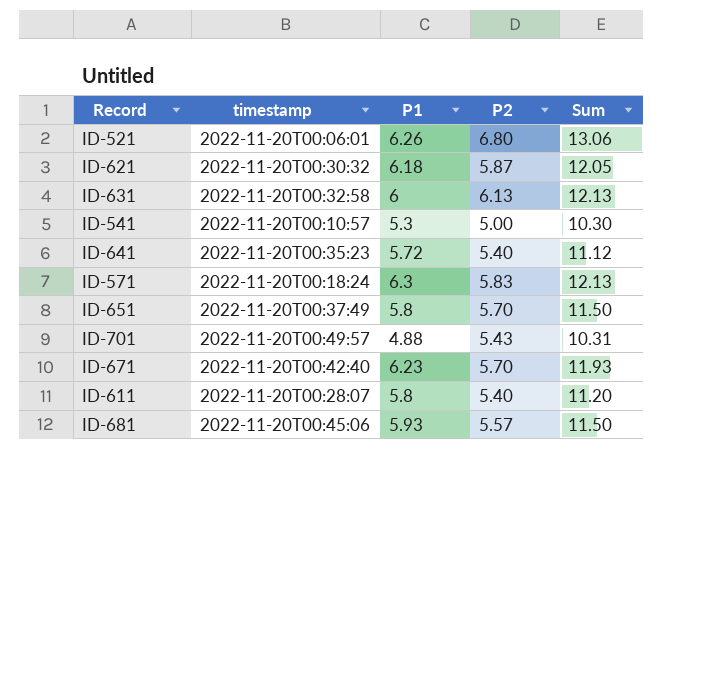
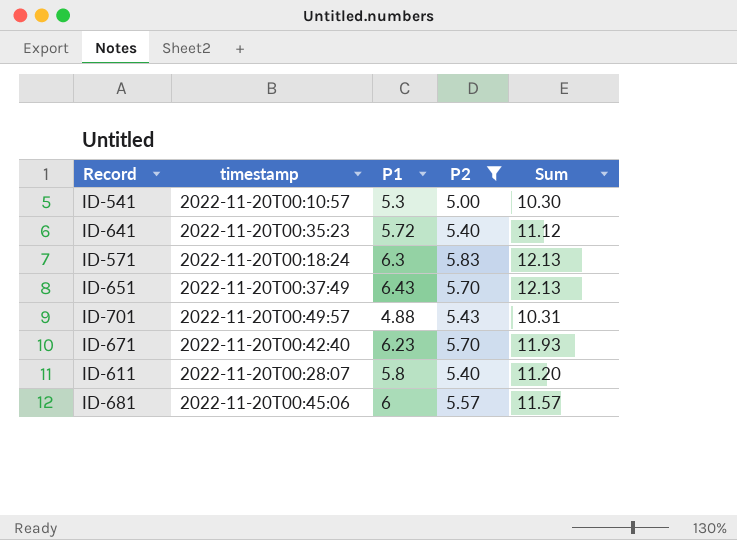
filter: none -> P2 <= 5.83
ID-651 | P1: 5.8 -> 6.43
ID-651 | Sum: 11.50 -> 12.13
ID-681 | P1: 5.93 -> 6
ID-681 | Sum: 11.50 -> 11.57

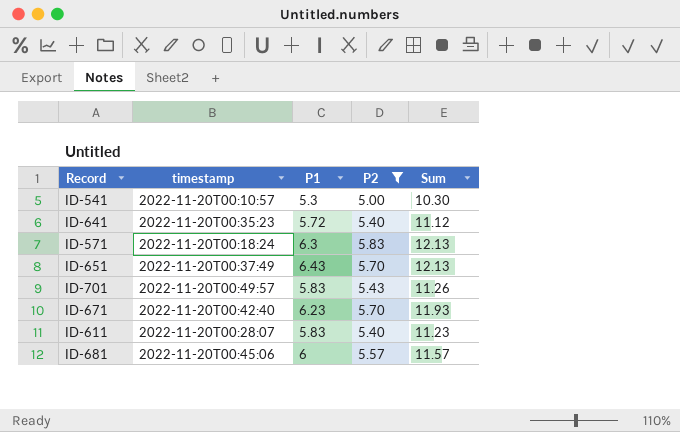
ID-701 | P1: 4.88 -> 5.83
ID-701 | Sum: 10.31 -> 11.26
ID-611 | P1: 5.8 -> 5.83
ID-611 | Sum: 11.20 -> 11.23

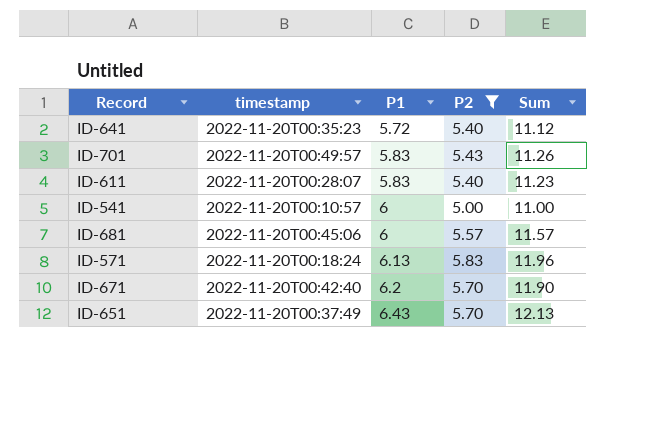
row order: none -> P1 ascending
ID-541 | P1: 5.3 -> 6
ID-541 | Sum: 10.30 -> 11.00
ID-571 | P1: 6.3 -> 6.13
ID-571 | Sum: 12.13 -> 11.96
ID-671 | P1: 6.23 -> 6.2
ID-671 | Sum: 11.93 -> 11.90

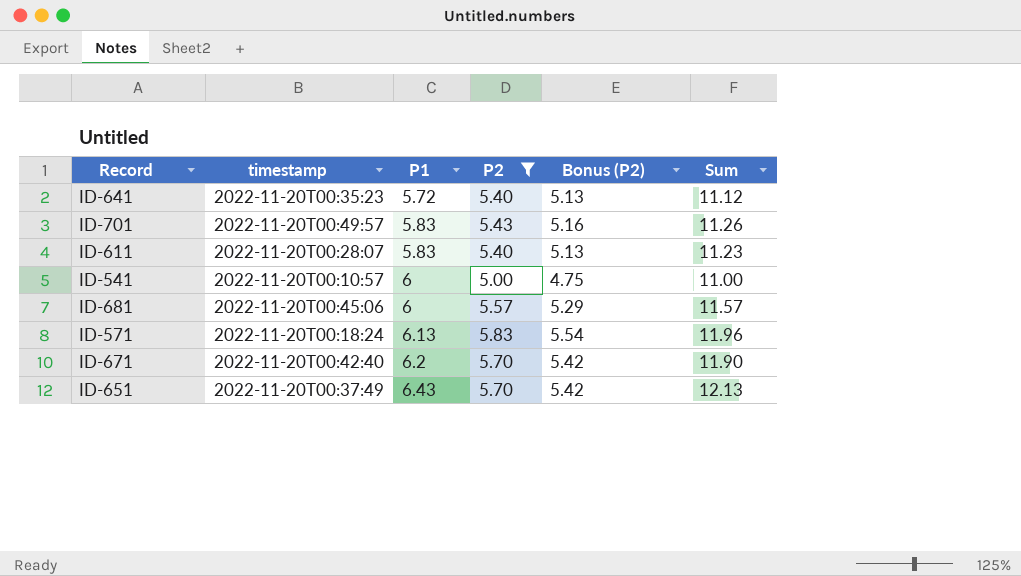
column Bonus (P2) | formula: none -> [P2] * 0.95

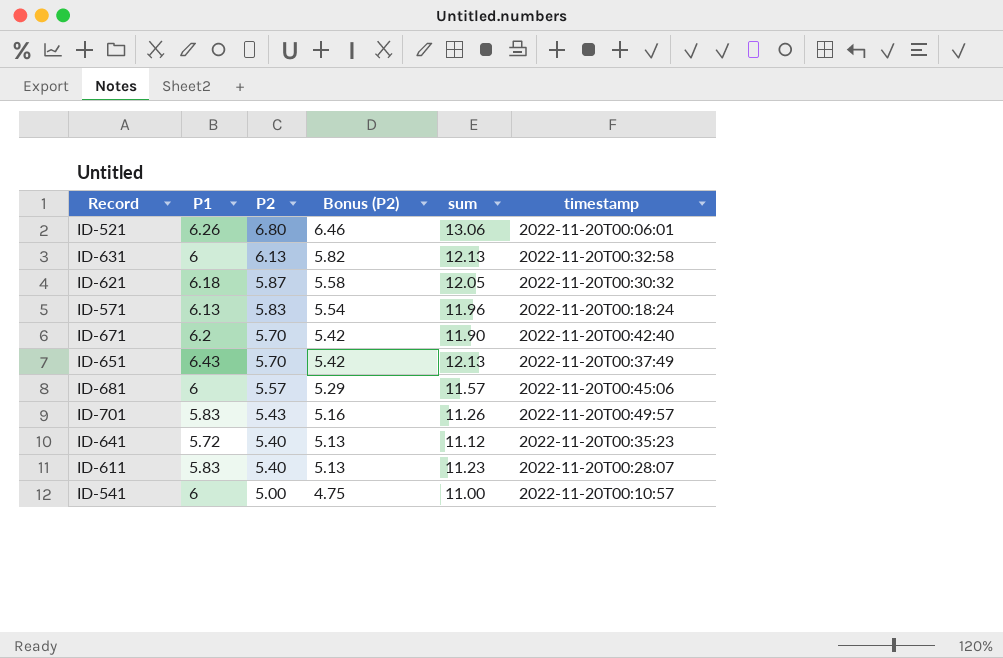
filter: P2 <= 5.83 -> none
row order: P1 ascending -> P2 descending
column name: Sum -> sum
column timestamp | position: 2 -> 6

